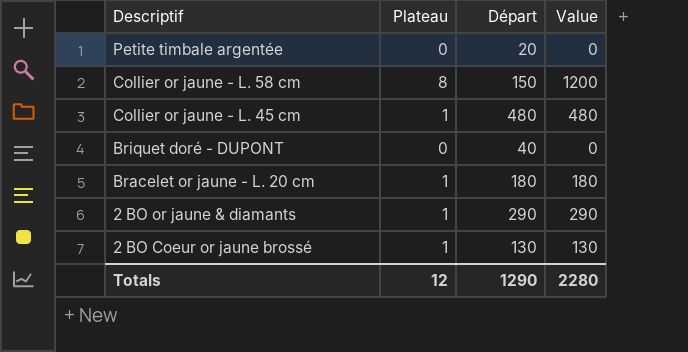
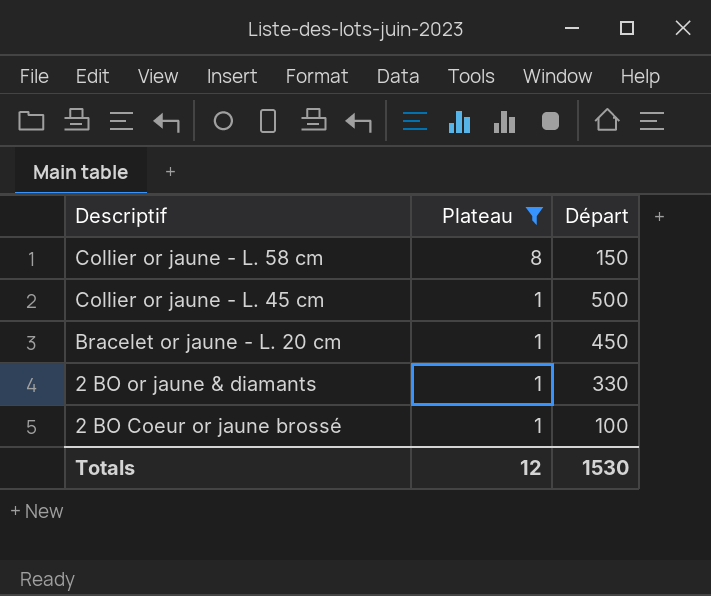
filter: none -> Plateau != 0
column Value | formula: [Plateau] * [Départ] -> none
Collier or jaune - L. 45 cm | Départ: 480 -> 500
Bracelet or jaune - L. 20 cm | Départ: 180 -> 450
2 BO or jaune & diamants | Départ: 290 -> 330
2 BO Coeur or jaune brossé | Départ: 130 -> 100
Totals | Départ: 1290 -> 1530

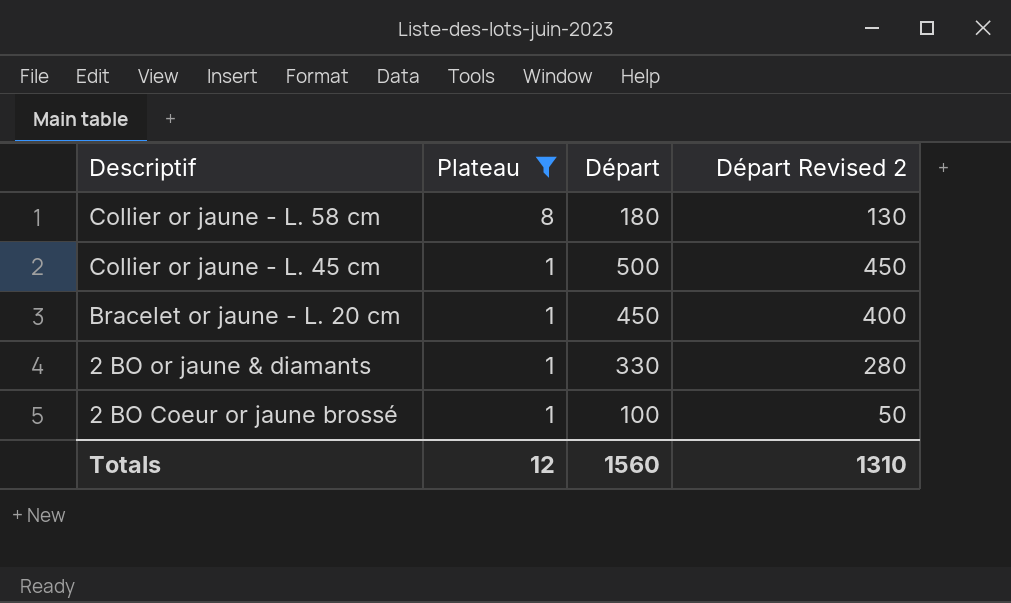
column Départ Revised 2 | formula: none -> [Départ] - 50
Collier or jaune - L. 58 cm | Départ: 150 -> 180
Totals | Départ: 1530 -> 1560

